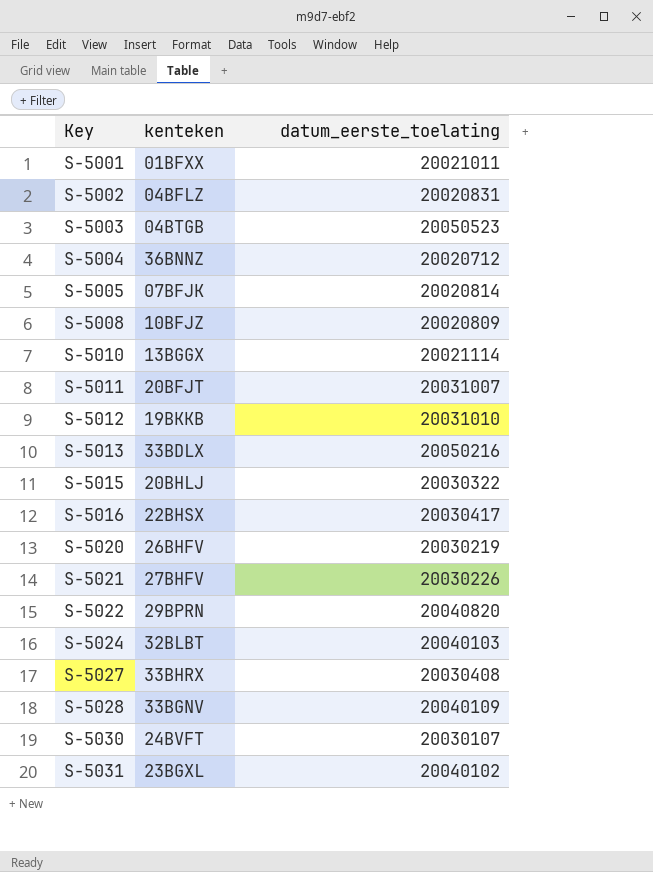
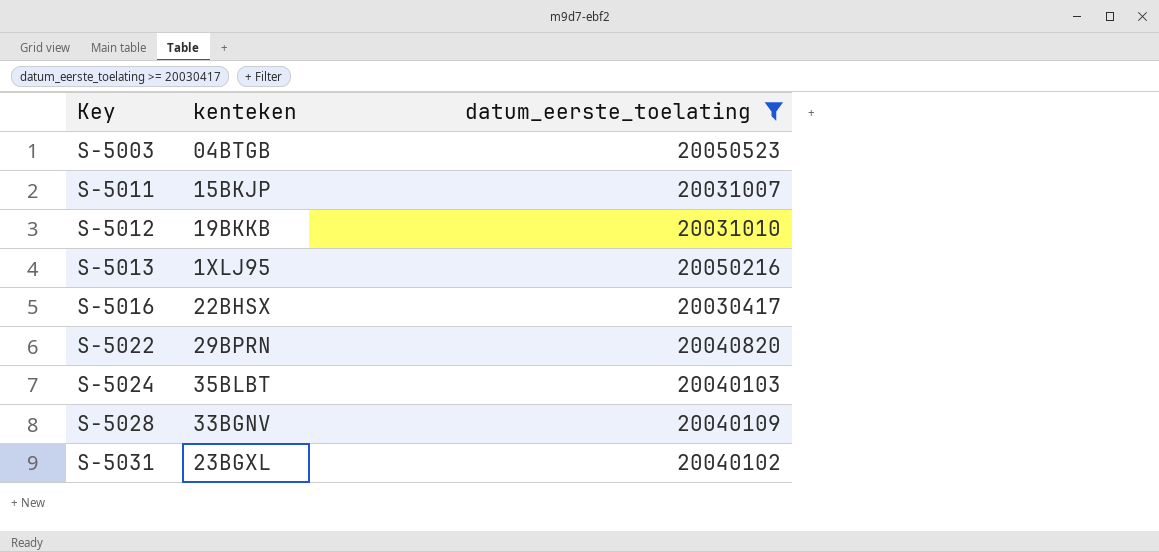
filter: none -> datum_eerste_toelating >= 20030417
S-5011 | kenteken: 20BFJT -> 15BKJP
S-5013 | kenteken: 33BDLX -> 1XLJ95
S-5024 | kenteken: 32BLBT -> 35BLBT

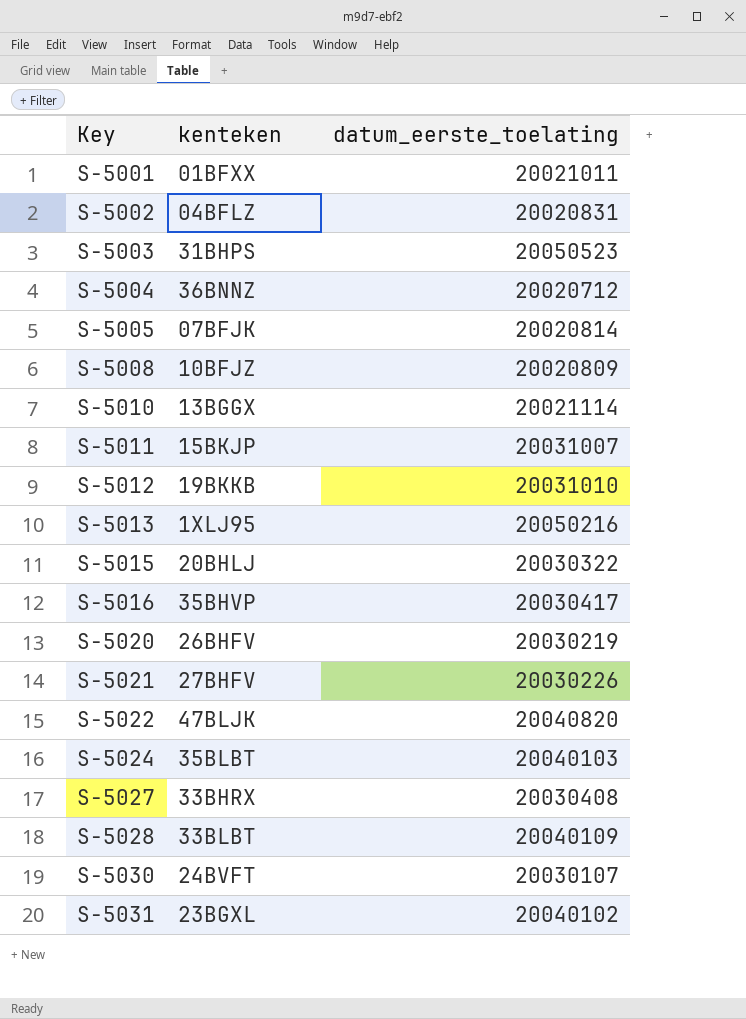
filter: datum_eerste_toelating >= 20030417 -> none
S-5003 | kenteken: 04BTGB -> 31BHPS
S-5016 | kenteken: 22BHSX -> 35BHVP
S-5022 | kenteken: 29BPRN -> 47BLJK
S-5028 | kenteken: 33BGNV -> 33BLBT

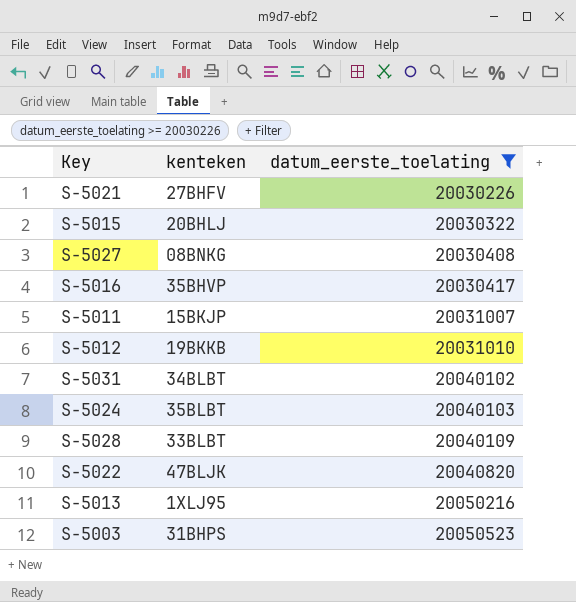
filter: none -> datum_eerste_toelating >= 20030226
row order: Key ascending -> datum_eerste_toelating ascending
S-5027 | kenteken: 33BHRX -> 08BNKG
S-5031 | kenteken: 23BGXL -> 34BLBT

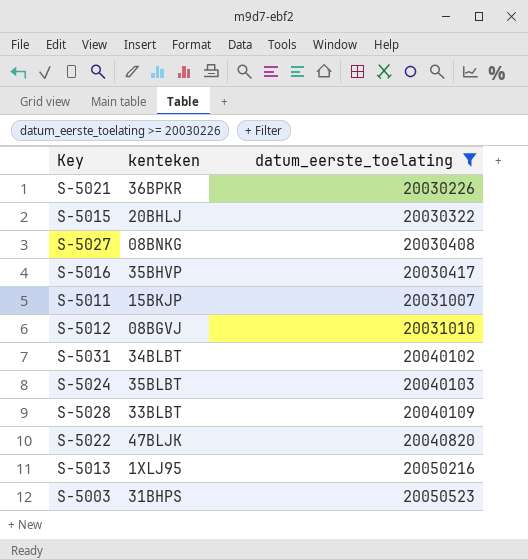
S-5021 | kenteken: 27BHFV -> 36BPKR
S-5012 | kenteken: 19BKKB -> 08BGVJ

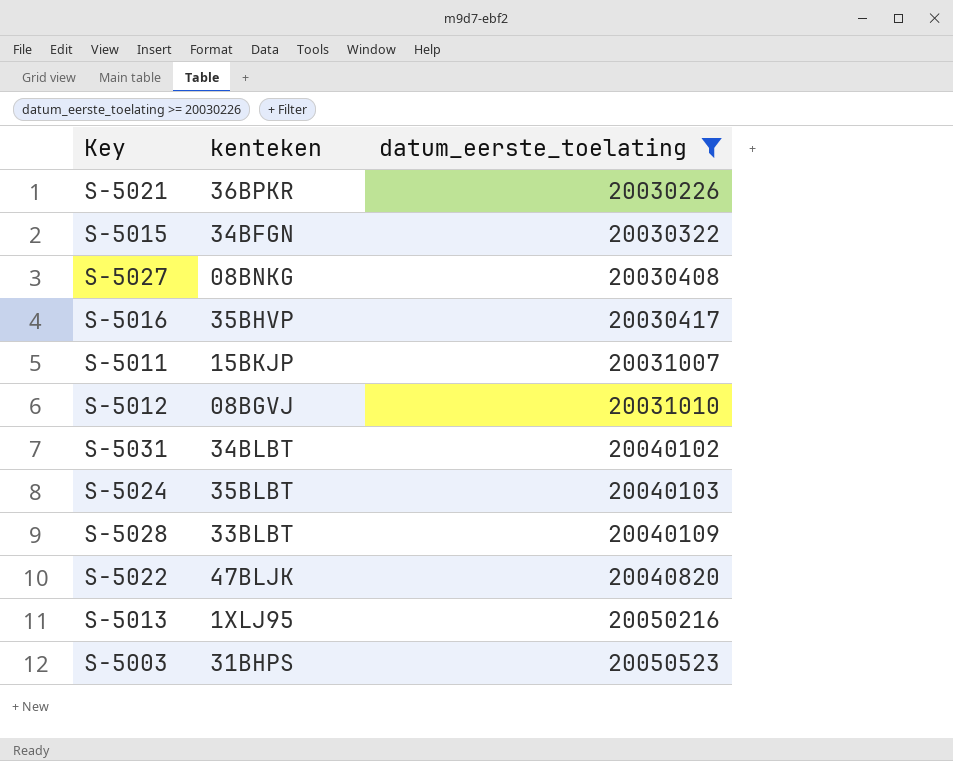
S-5015 | kenteken: 20BHLJ -> 34BFGN

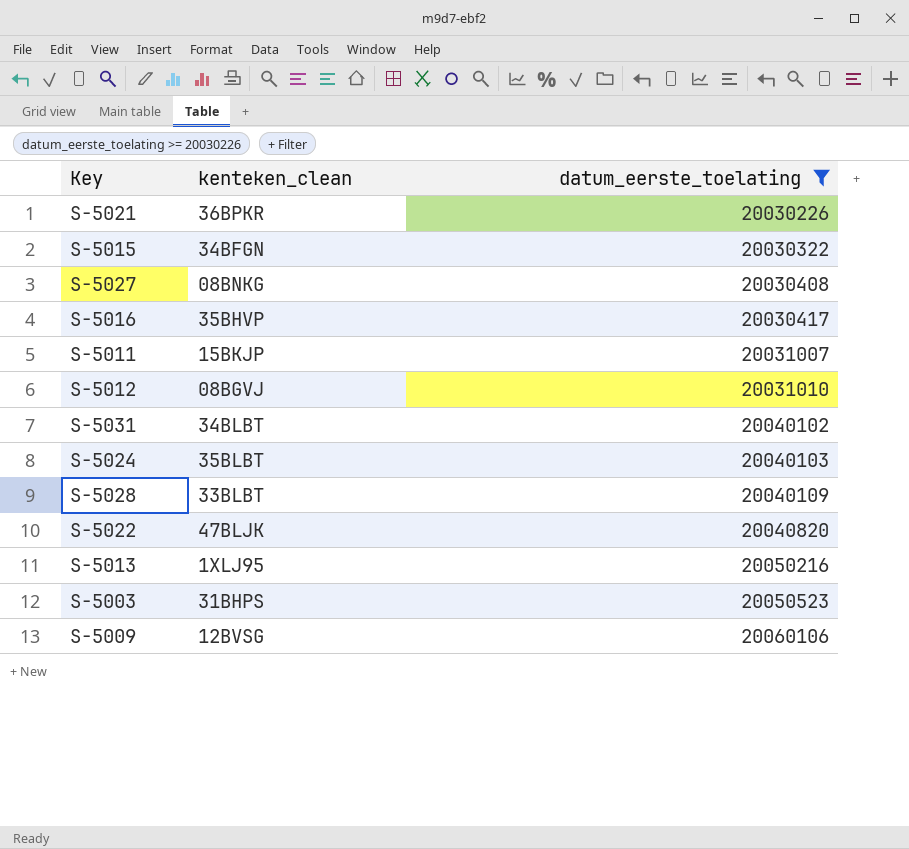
column name: kenteken -> kenteken_clean
row S-5009: none -> 12BVSG | 20060106

